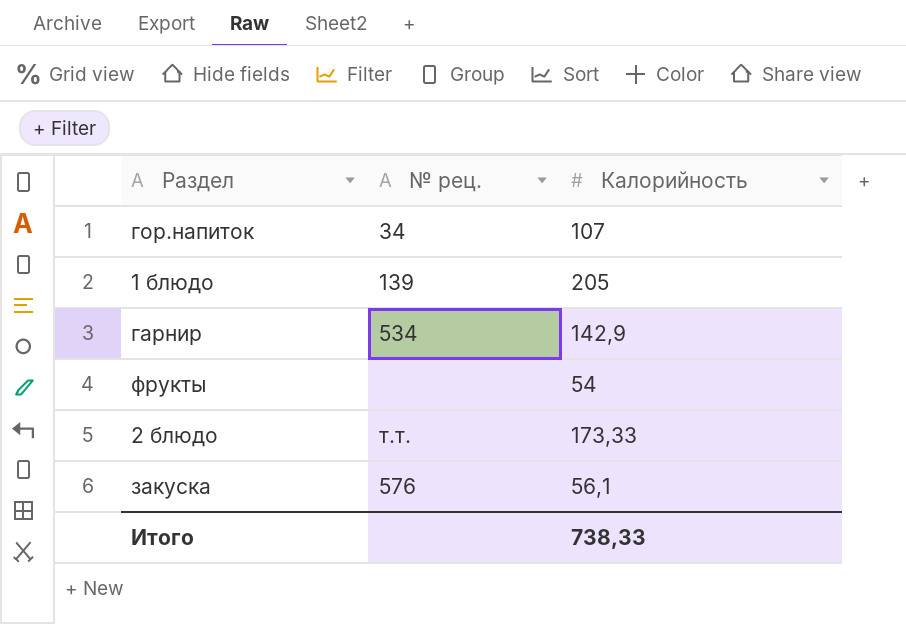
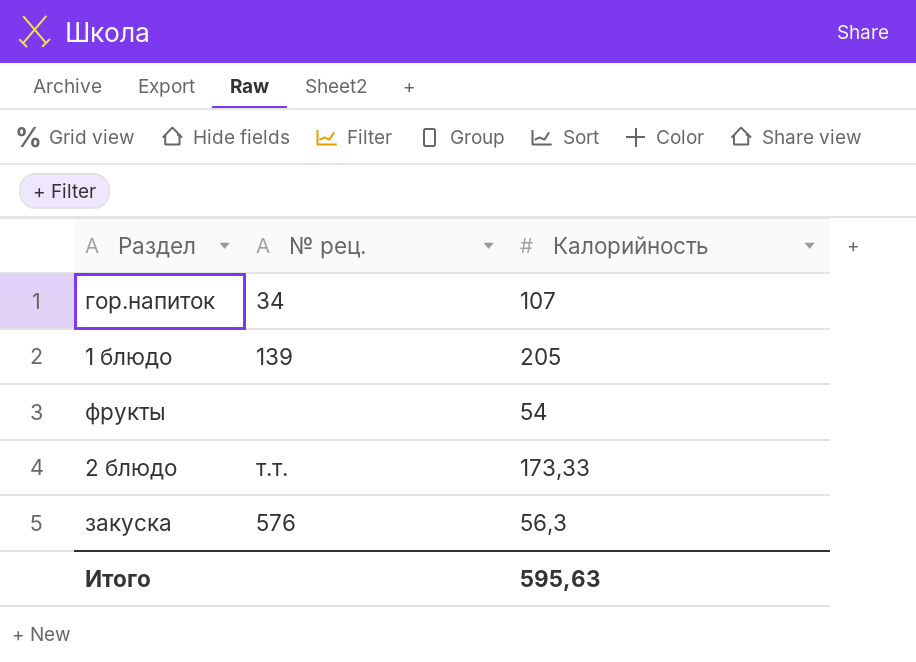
row гарнир: 534 | 142,9 -> none
закуска | Калорийность: 56,1 -> 56,3
Итого | Калорийность: 738,33 -> 595,63

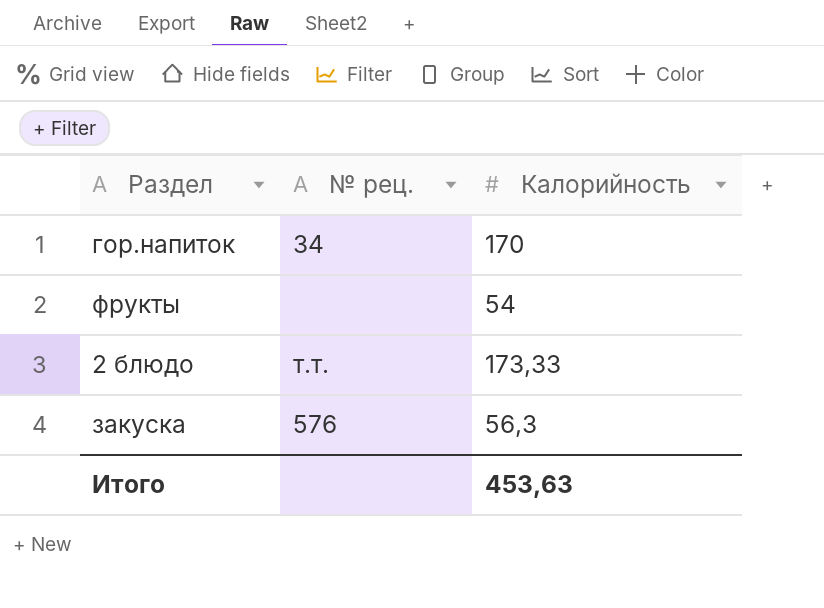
row 1 блюдо: 139 | 205 -> none
гор.напиток | Калорийность: 107 -> 170
Итого | Калорийность: 595,63 -> 453,63

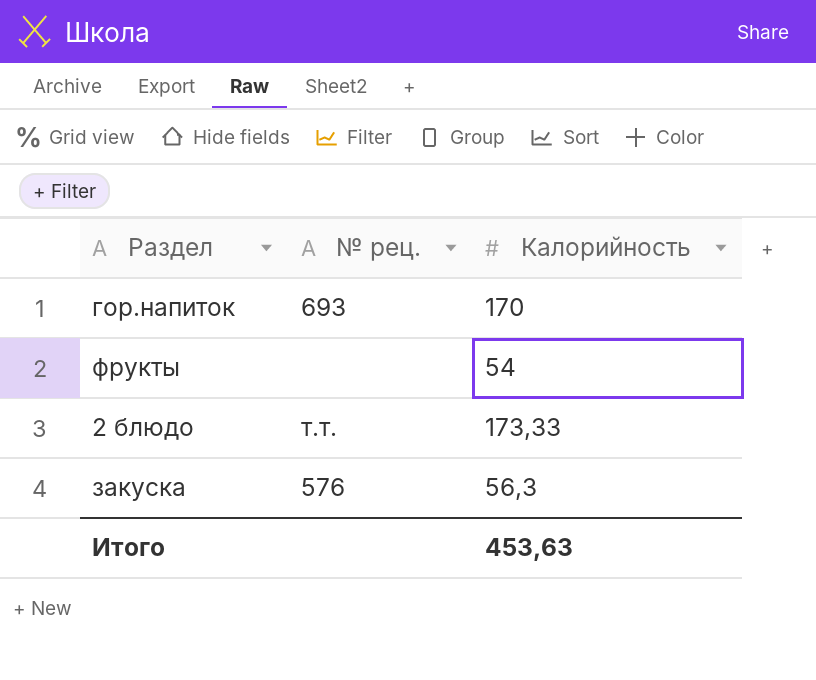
гор.напиток | № рец.: 34 -> 693

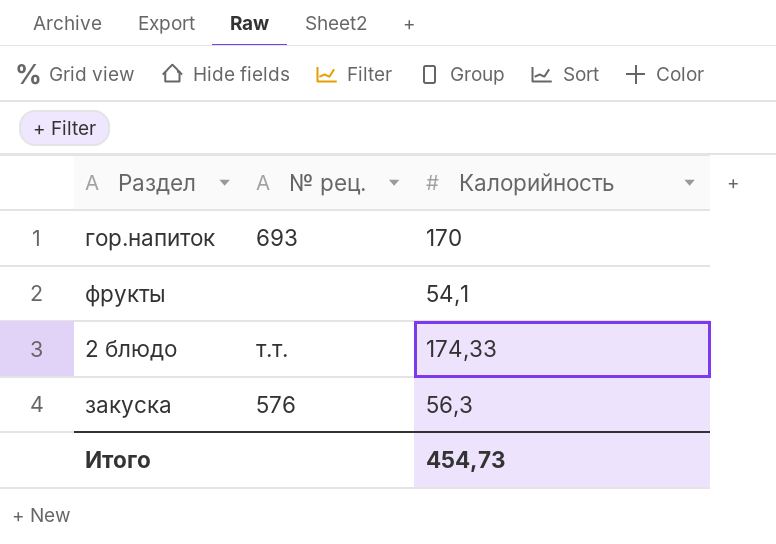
фрукты | Калорийность: 54 -> 54,1
2 блюдо | Калорийность: 173,33 -> 174,33
Итого | Калорийность: 453,63 -> 454,73

